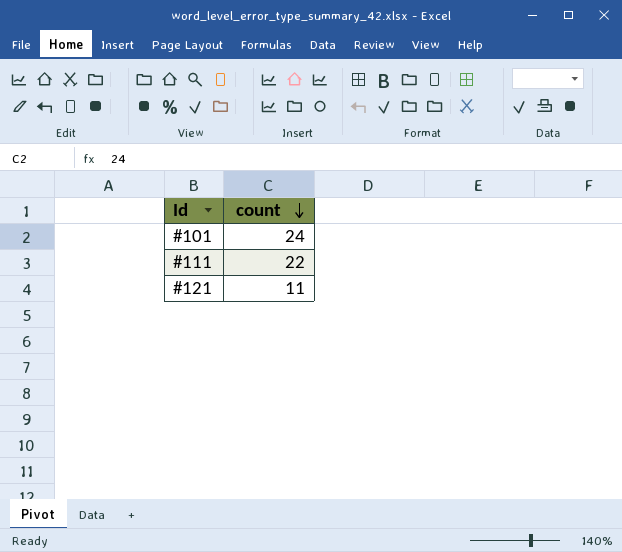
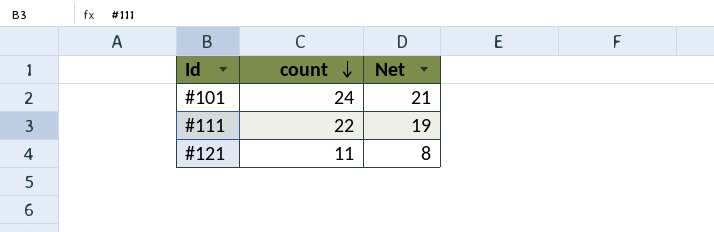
column Net | formula: none -> [count] - 3

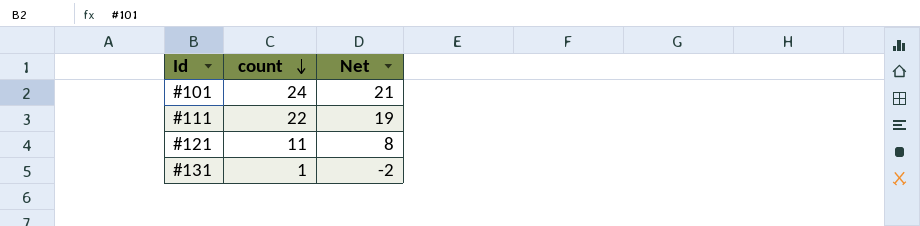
row #131: none -> 1 | -2

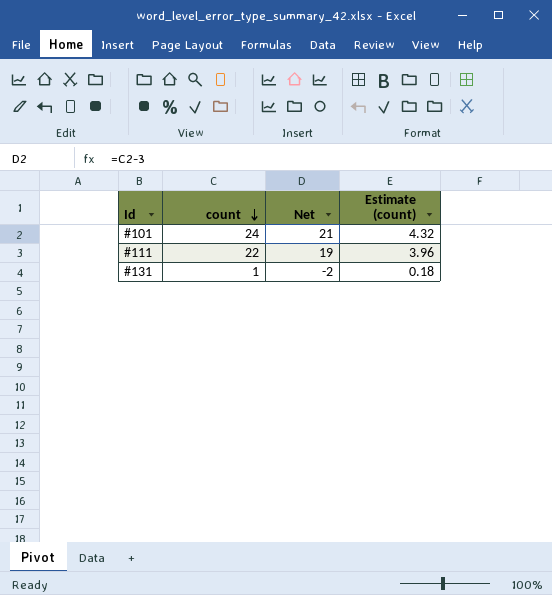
column Estimate (count) | formula: none -> [count] * 0.18
row #121: 11 | 8 -> none

